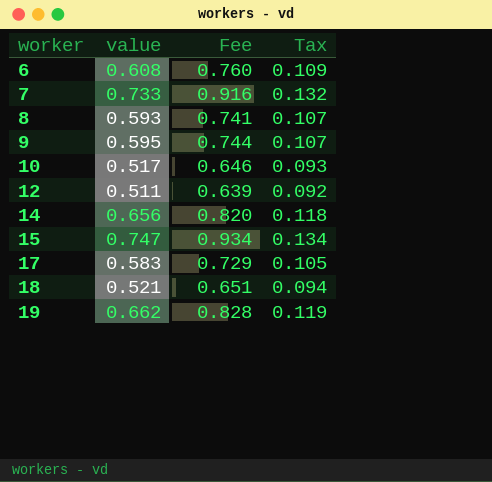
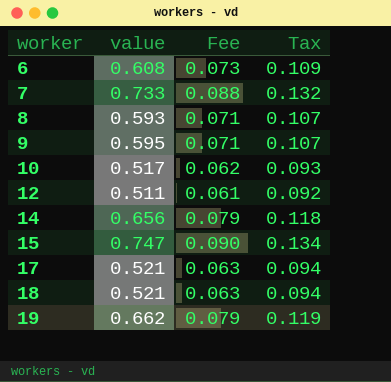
column Fee | formula: [value] * 1.25 -> [value] * 0.12
17 | value: 0.583 -> 0.521
17 | Tax: 0.105 -> 0.094

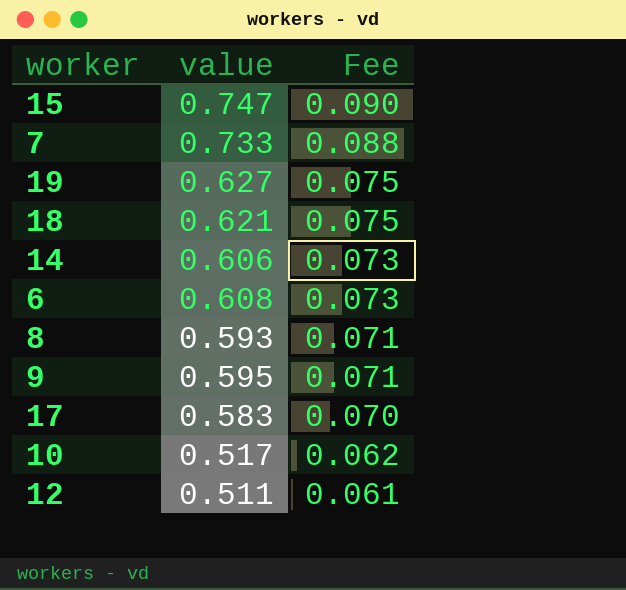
row order: worker ascending -> Fee descending
column Tax | formula: [value] * 0.18 -> none
19 | value: 0.662 -> 0.627
19 | Fee: 0.079 -> 0.075
18 | value: 0.521 -> 0.621
18 | Fee: 0.063 -> 0.075
14 | value: 0.656 -> 0.606
14 | Fee: 0.079 -> 0.073
17 | value: 0.521 -> 0.583
17 | Fee: 0.063 -> 0.070

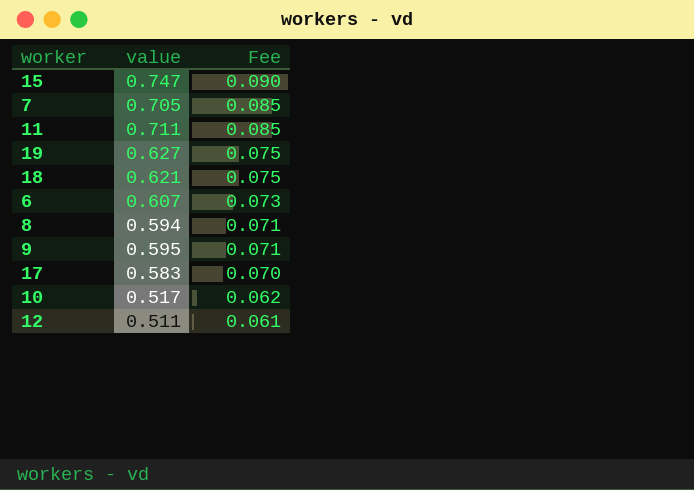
row 14: 0.606 | 0.073 -> none
7 | value: 0.733 -> 0.705
7 | Fee: 0.088 -> 0.085
row 11: none -> 0.711 | 0.085
6 | value: 0.608 -> 0.607
8 | value: 0.593 -> 0.594

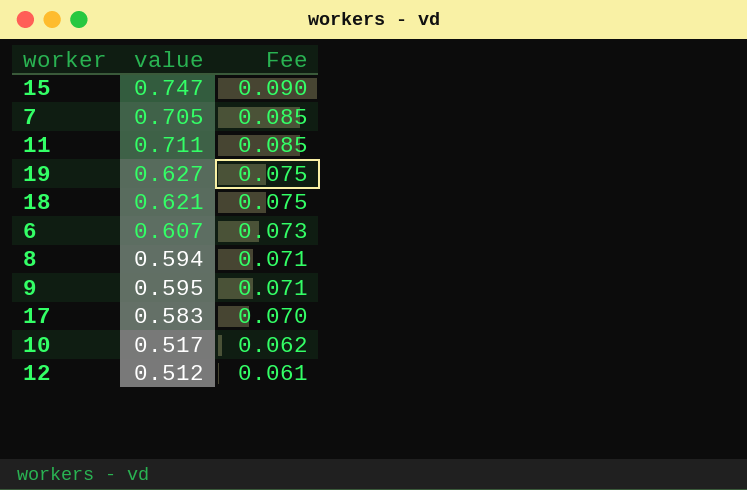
12 | value: 0.511 -> 0.512

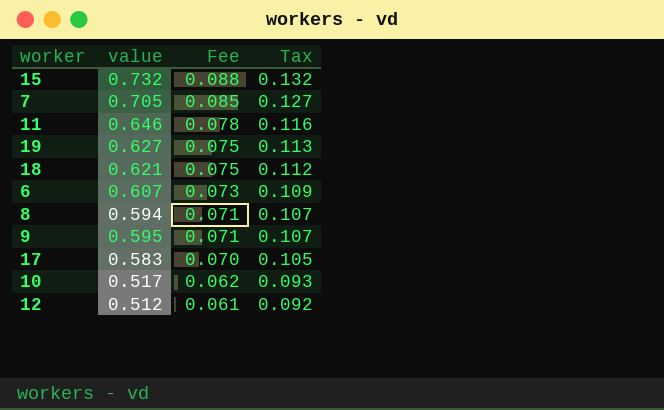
column Tax | formula: none -> [value] * 0.18
15 | value: 0.747 -> 0.732
15 | Fee: 0.090 -> 0.088
11 | value: 0.711 -> 0.646
11 | Fee: 0.085 -> 0.078

